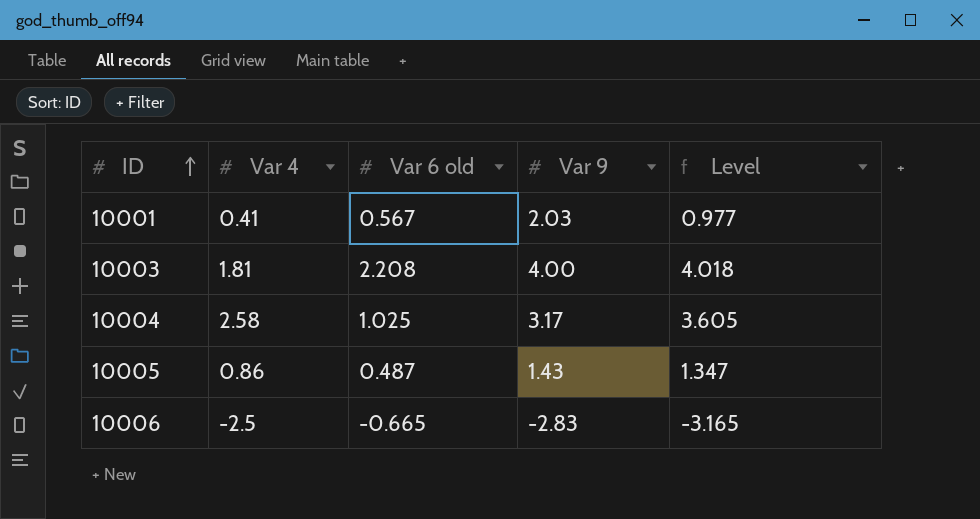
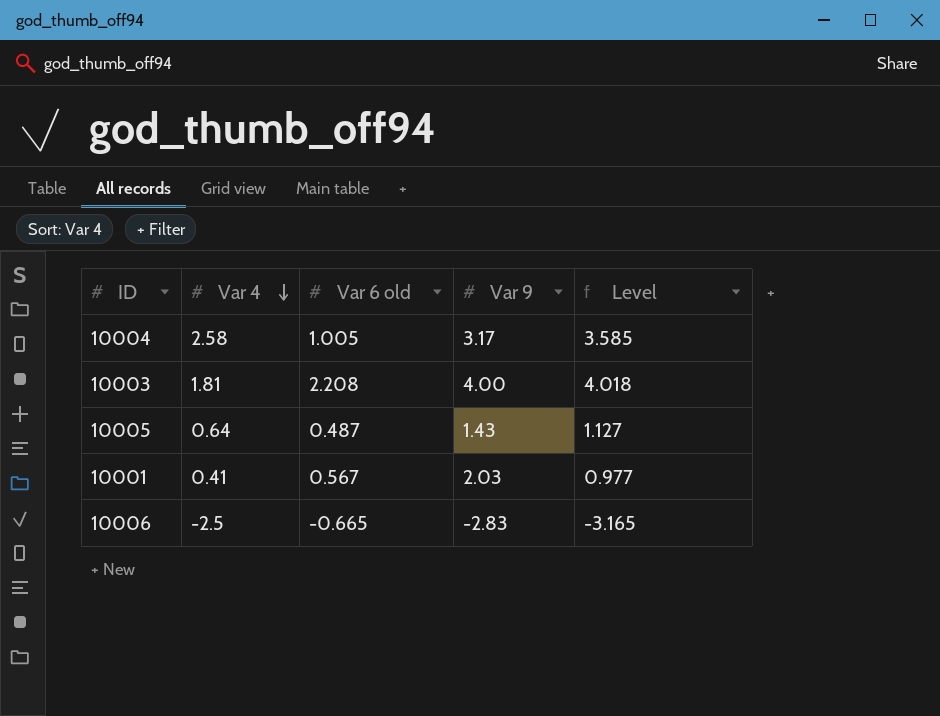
row order: ID ascending -> Var 4 descending
10004 | Var 6 old: 1.025 -> 1.005
10004 | Level: 3.605 -> 3.585
10005 | Var 4: 0.86 -> 0.64
10005 | Level: 1.347 -> 1.127

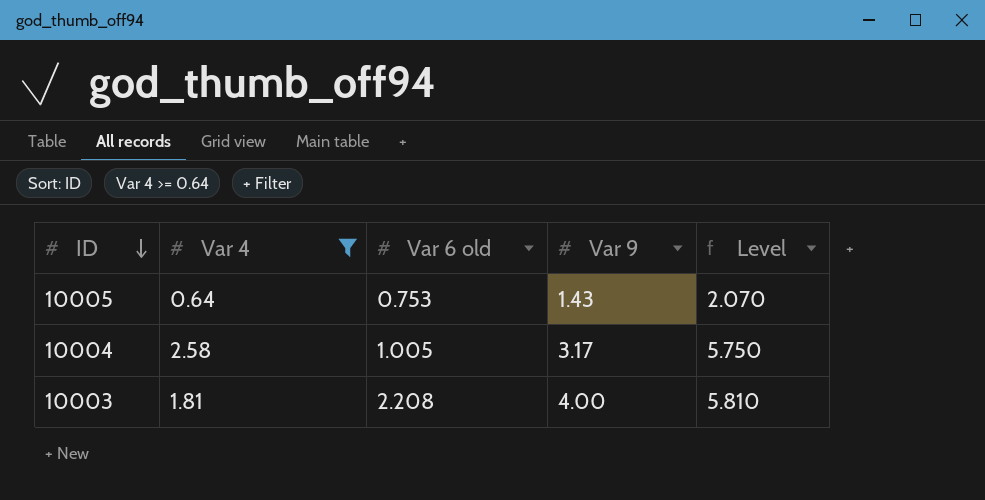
filter: none -> Var 4 >= 0.64
row order: Var 4 descending -> ID descending
column Level | formula: [Var 4] + [Var 6 old] -> [Var 4] + [Var 9]
10005 | Var 6 old: 0.487 -> 0.753

